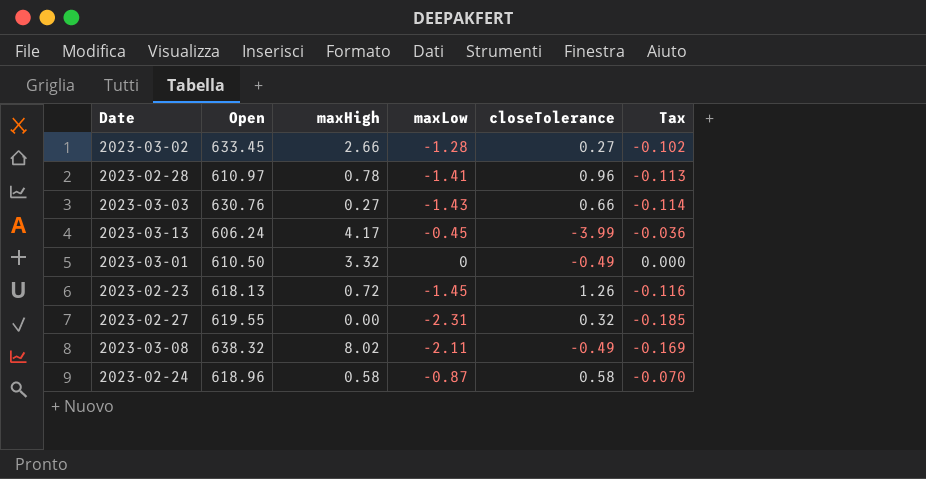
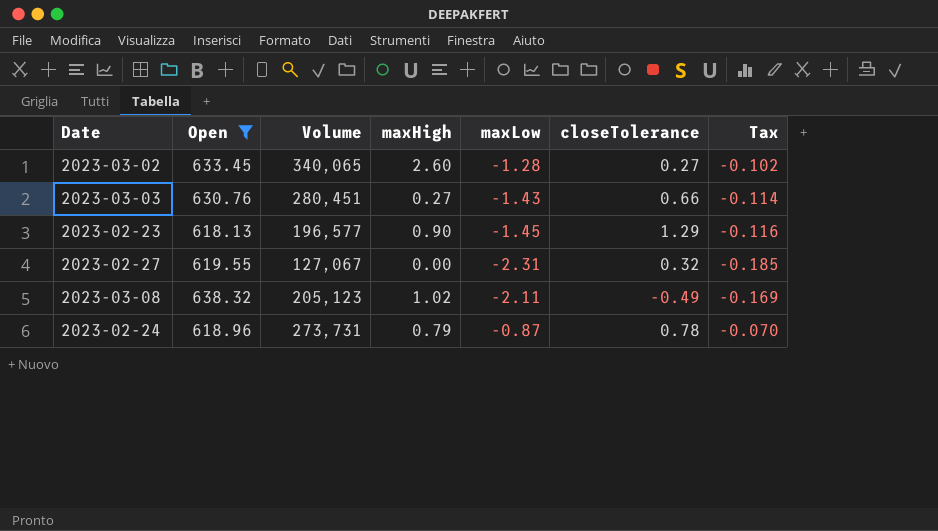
filter: none -> Open >= 618.13
column Volume | position: none -> 3
2023-03-02 | maxHigh: 2.66 -> 2.60
2023-02-23 | maxHigh: 0.72 -> 0.90
2023-02-23 | closeTolerance: 1.26 -> 1.29
2023-03-08 | maxHigh: 8.02 -> 1.02
2023-02-24 | maxHigh: 0.58 -> 0.79
2023-02-24 | closeTolerance: 0.58 -> 0.78

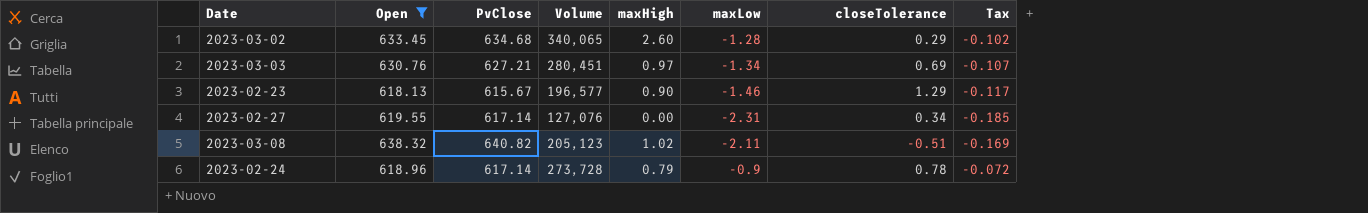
column PvClose | position: none -> 3
2023-03-02 | closeTolerance: 0.27 -> 0.29
2023-03-03 | maxHigh: 0.27 -> 0.97
2023-03-03 | maxLow: -1.43 -> -1.34
2023-03-03 | closeTolerance: 0.66 -> 0.69
2023-03-03 | Tax: -0.114 -> -0.107
2023-02-23 | maxLow: -1.45 -> -1.46
2023-02-23 | Tax: -0.116 -> -0.117
2023-02-27 | Volume: 127,067 -> 127,076
2023-02-27 | closeTolerance: 0.32 -> 0.34
2023-03-08 | closeTolerance: -0.49 -> -0.51
2023-02-24 | Volume: 273,731 -> 273,728
2023-02-24 | maxLow: -0.87 -> -0.9
2023-02-24 | Tax: -0.070 -> -0.072

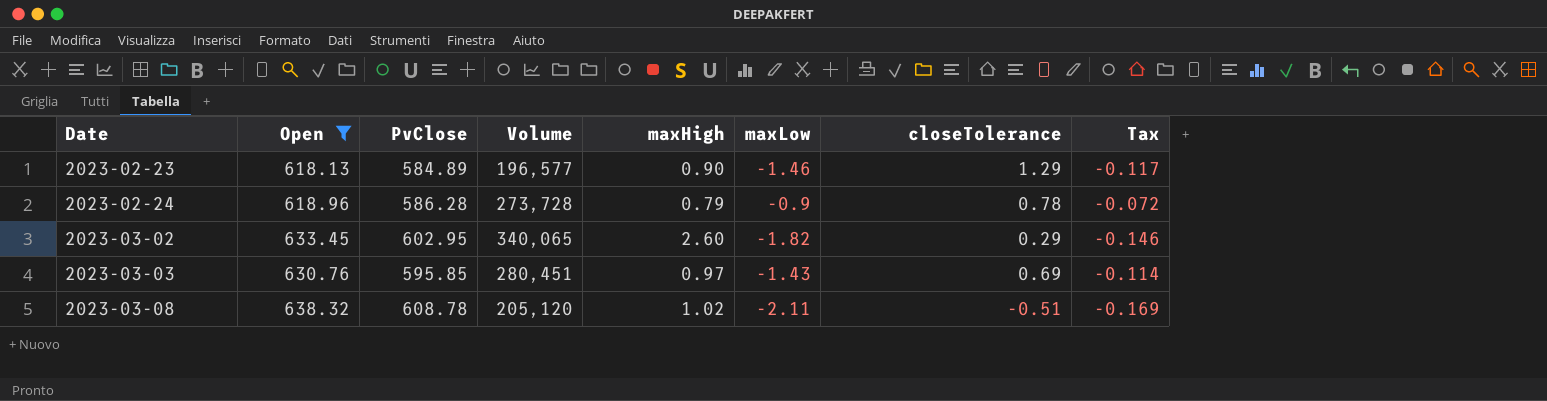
row order: none -> Date ascending
row 2023-02-27: 619.55 | 617.14 | 127,076 | 0.00 | -2.31 | 0.34 | -0.185 -> none
2023-02-23 | PvClose: 615.67 -> 584.89
2023-02-24 | PvClose: 617.14 -> 586.28
2023-03-02 | PvClose: 634.68 -> 602.95
2023-03-02 | maxLow: -1.28 -> -1.82
2023-03-02 | Tax: -0.102 -> -0.146
2023-03-03 | PvClose: 627.21 -> 595.85
2023-03-03 | maxLow: -1.34 -> -1.43
2023-03-03 | Tax: -0.107 -> -0.114
2023-03-08 | PvClose: 640.82 -> 608.78
2023-03-08 | Volume: 205,123 -> 205,120

